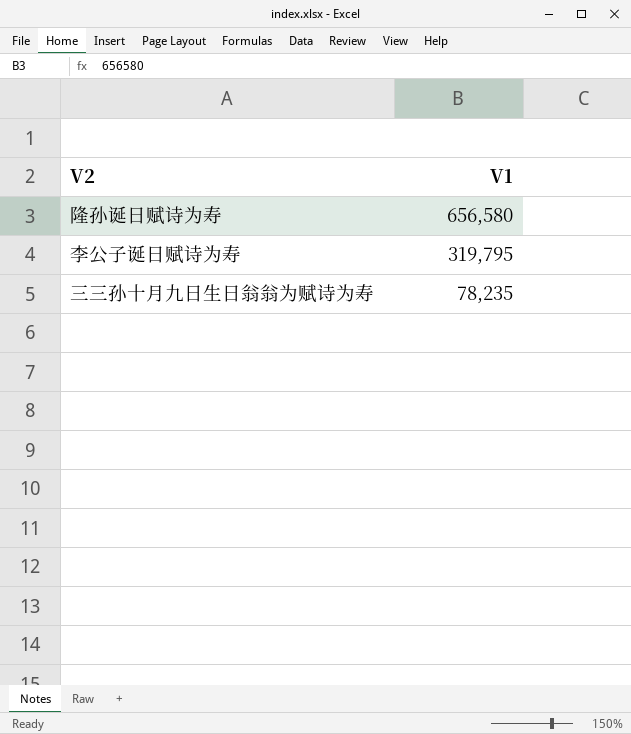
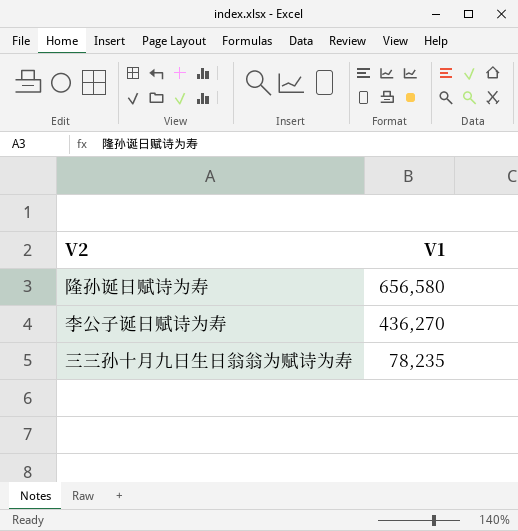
李公子诞日赋诗为寿 | V1: 319,795 -> 436,270

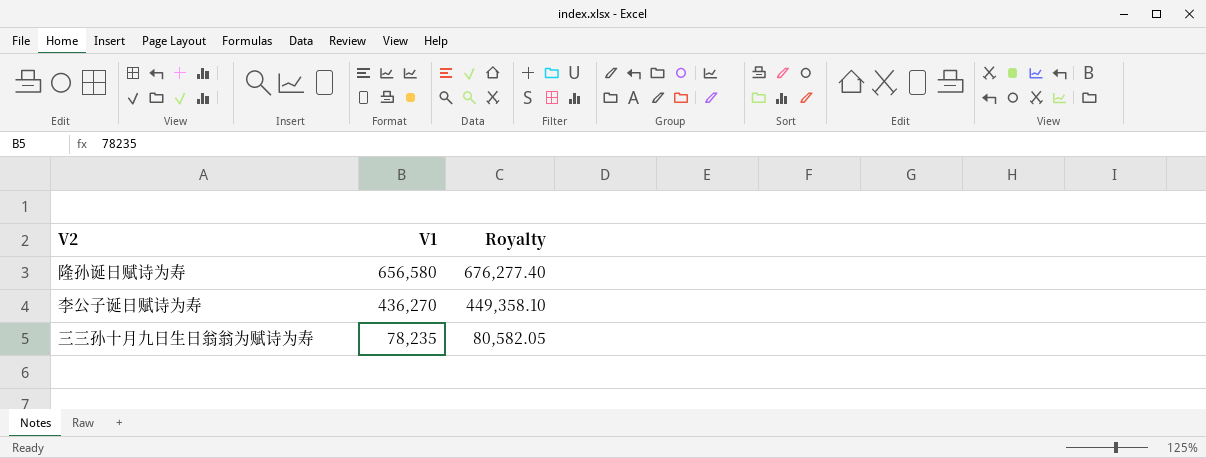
column Royalty | formula: none -> [V1] * 1.03

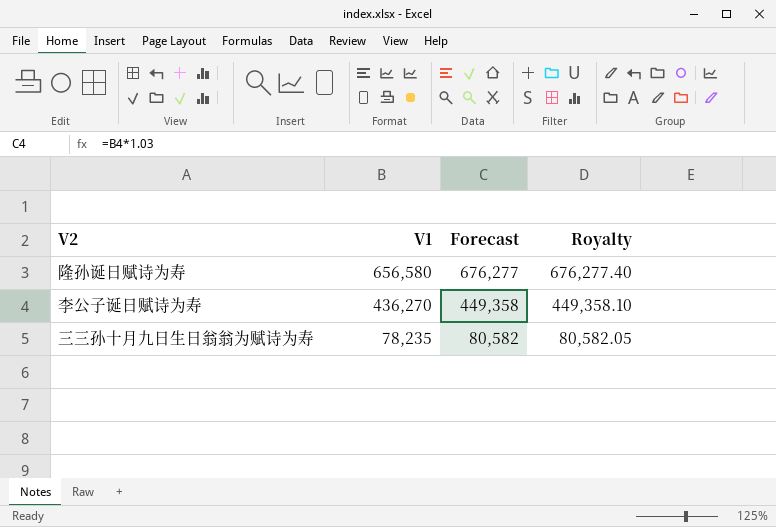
column Forecast | formula: none -> [V1] * 1.03

